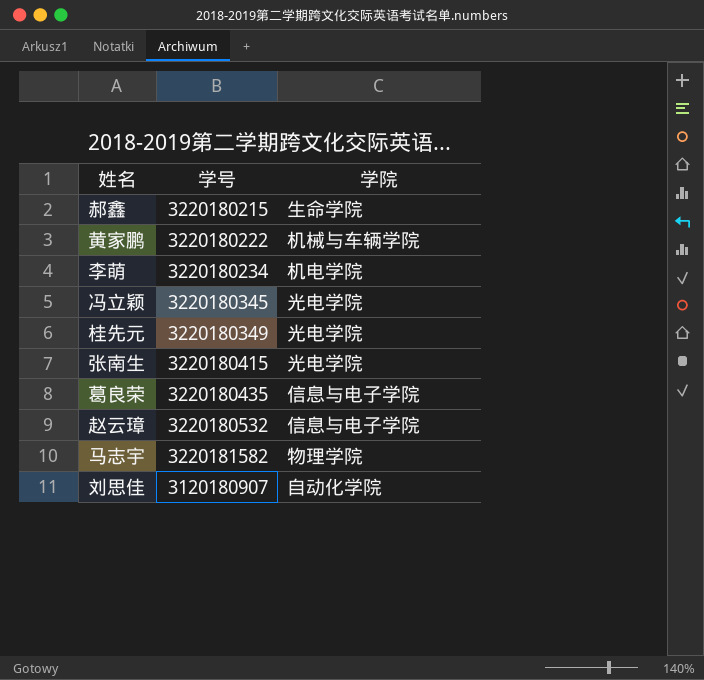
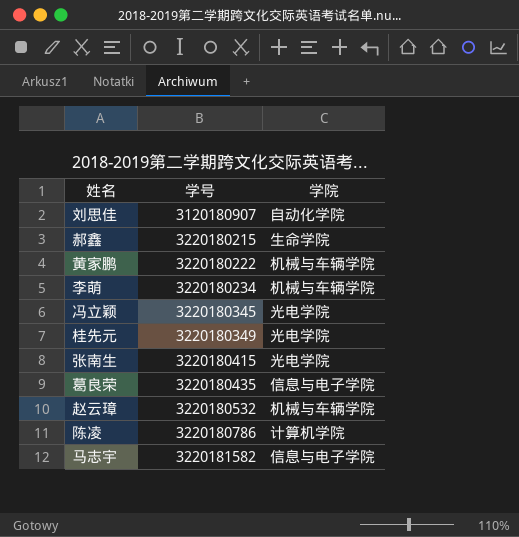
row order: none -> 学号 ascending
李萌 | 学院: 机电学院 -> 机械与车辆学院
赵云璋 | 学院: 信息与电子学院 -> 机械与车辆学院
row 陈凌: none -> 3220180786 | 计算机学院
马志宇 | 学院: 物理学院 -> 信息与电子学院

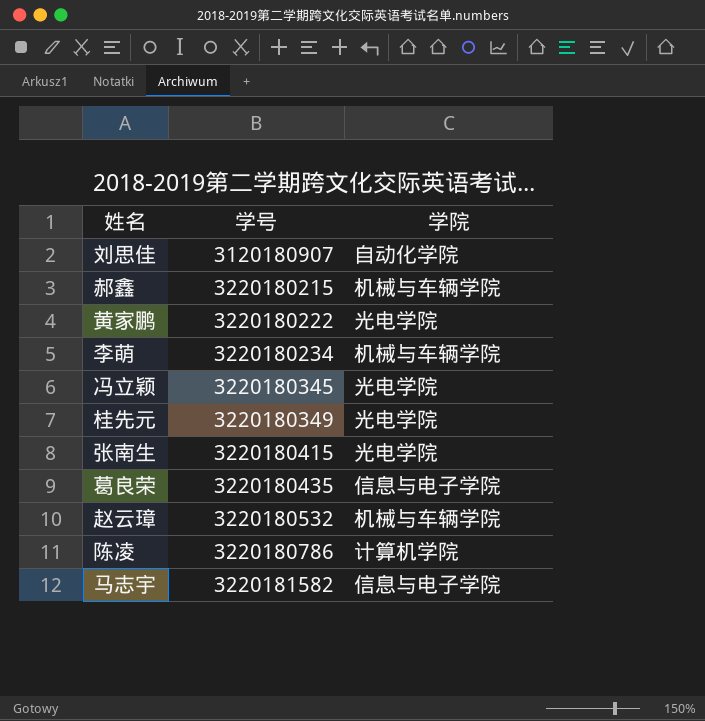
郝鑫 | 学院: 生命学院 -> 机械与车辆学院
黄家鹏 | 学院: 机械与车辆学院 -> 光电学院

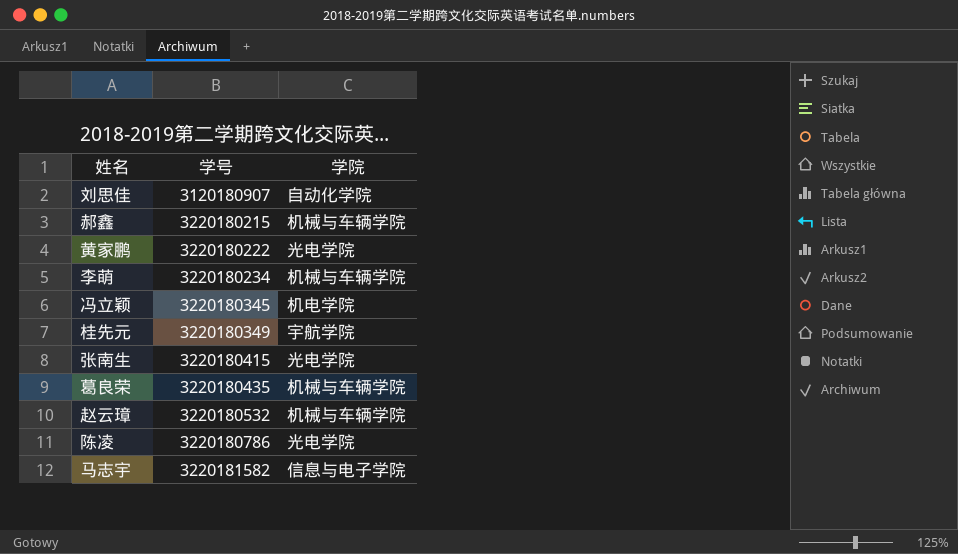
冯立颖 | 学院: 光电学院 -> 机电学院
桂先元 | 学院: 光电学院 -> 宇航学院
葛良荣 | 学院: 信息与电子学院 -> 机械与车辆学院
陈凌 | 学院: 计算机学院 -> 光电学院

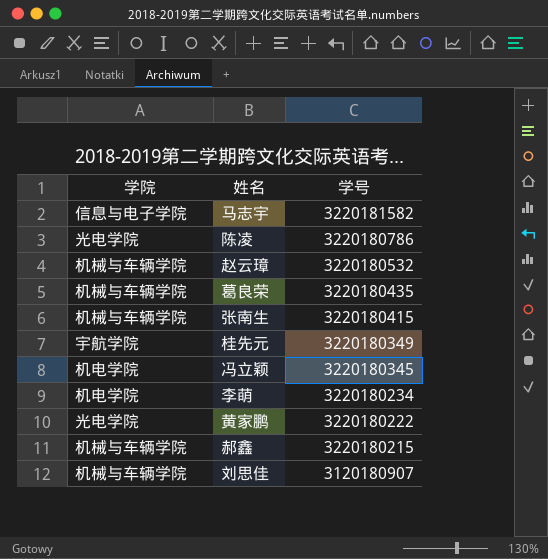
row order: 学号 ascending -> 学号 descending
column 学院 | position: 3 -> 1
张南生 | 学院: 光电学院 -> 机械与车辆学院
李萌 | 学院: 机械与车辆学院 -> 机电学院
刘思佳 | 学院: 自动化学院 -> 机械与车辆学院

